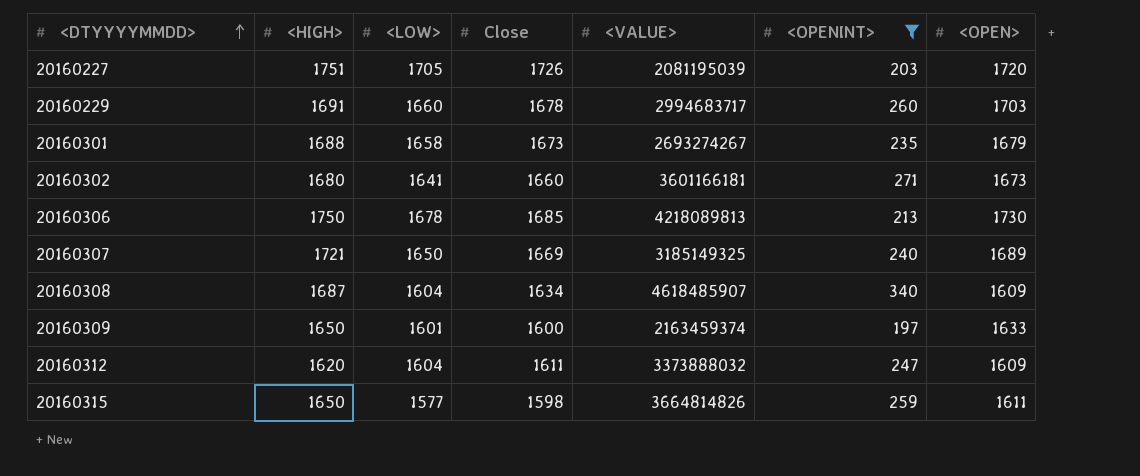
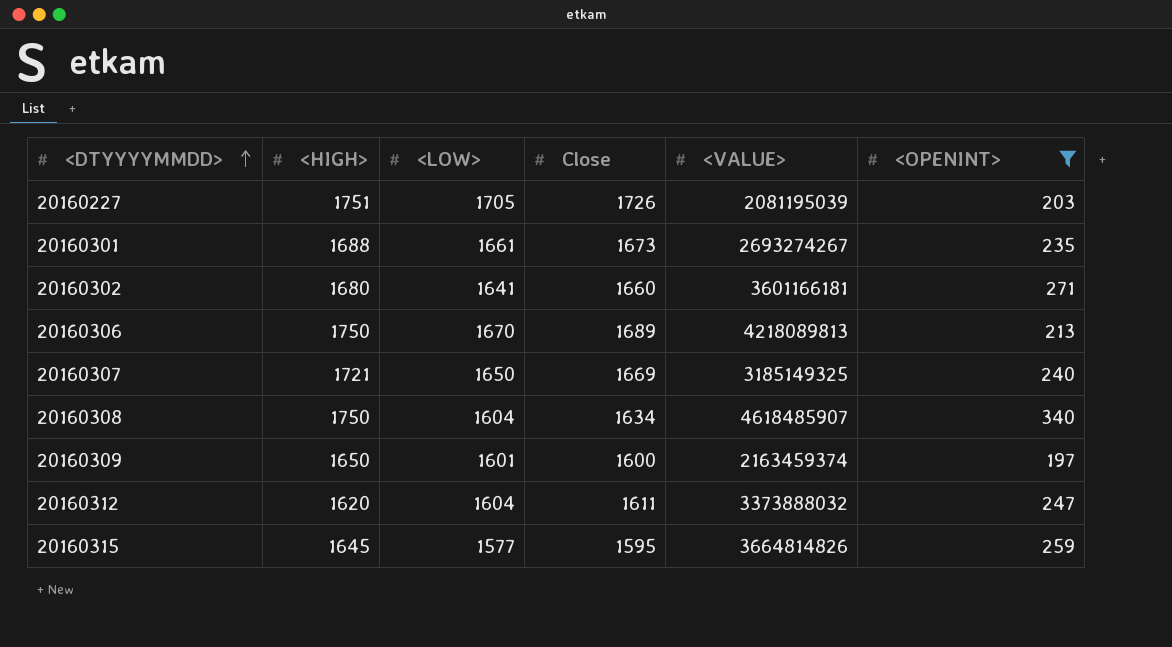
column <OPEN> | position: 7 -> none
row 20160229: 1691 | 1660 | 1678 | 2994683717 | 260 | 1703 -> none
20160301 | <LOW>: 1658 -> 1661
20160306 | <LOW>: 1678 -> 1670
20160306 | Close: 1685 -> 1689
20160308 | <HIGH>: 1687 -> 1750
20160315 | <HIGH>: 1650 -> 1645
20160315 | Close: 1598 -> 1595

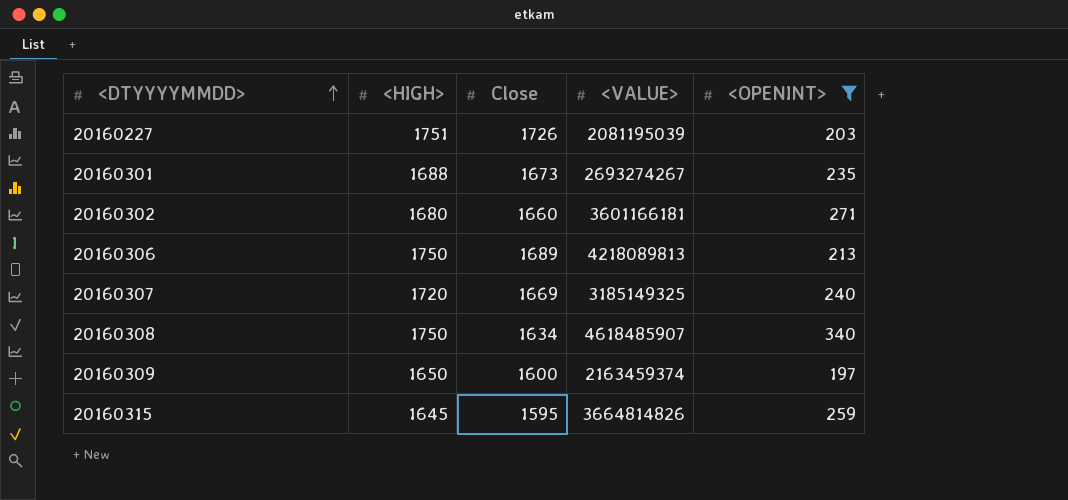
column <LOW> | position: 3 -> none
row 20160312: 1620 | 1604 | 1611 | 3373888032 | 247 -> none
20160307 | <HIGH>: 1721 -> 1720

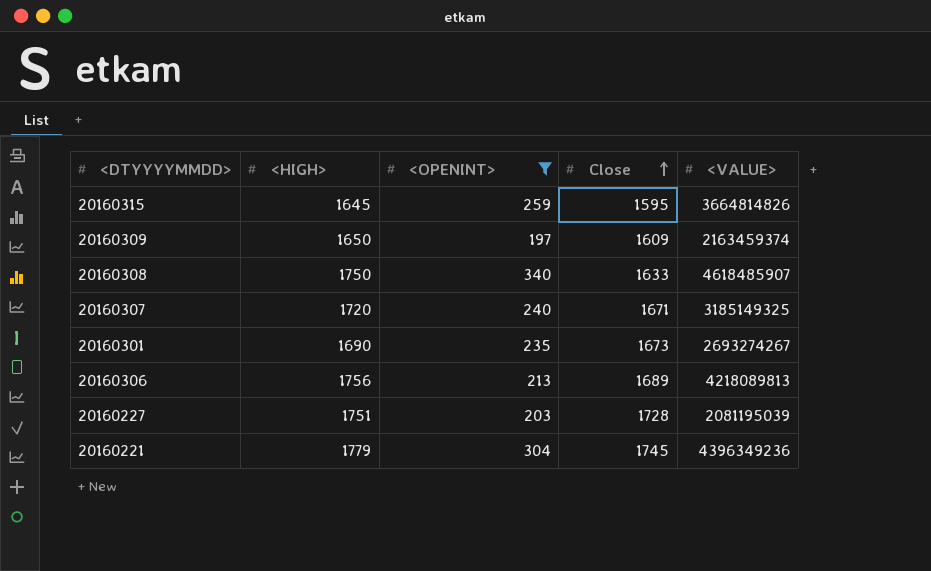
row order: <DTYYYYMMDD> ascending -> Close ascending
column <OPENINT> | position: 5 -> 3
row 20160302: 1680 | 1660 | 3601166181 | 271 -> none
20160309 | Close: 1600 -> 1609
20160308 | Close: 1634 -> 1633
20160307 | Close: 1669 -> 1671
20160301 | <HIGH>: 1688 -> 1690
20160306 | <HIGH>: 1750 -> 1756
20160227 | Close: 1726 -> 1728
row 20160221: none -> 1779 | 304 | 1745 | 4396349236

